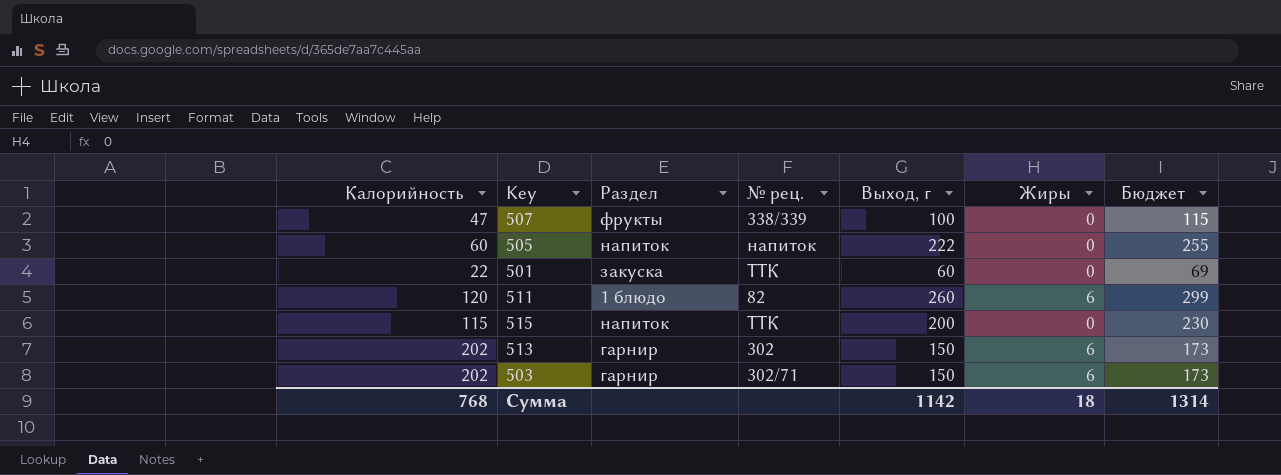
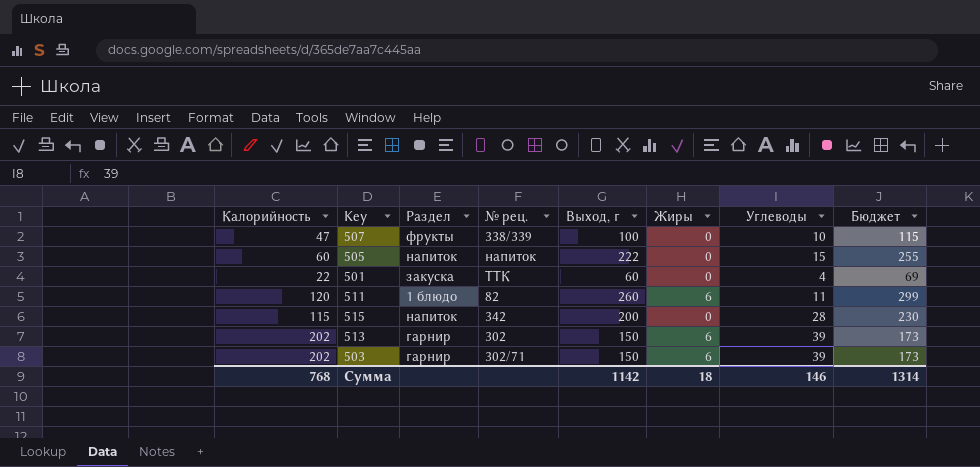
column Углеводы | position: none -> 7
515 | № рец.: ТТК -> 342

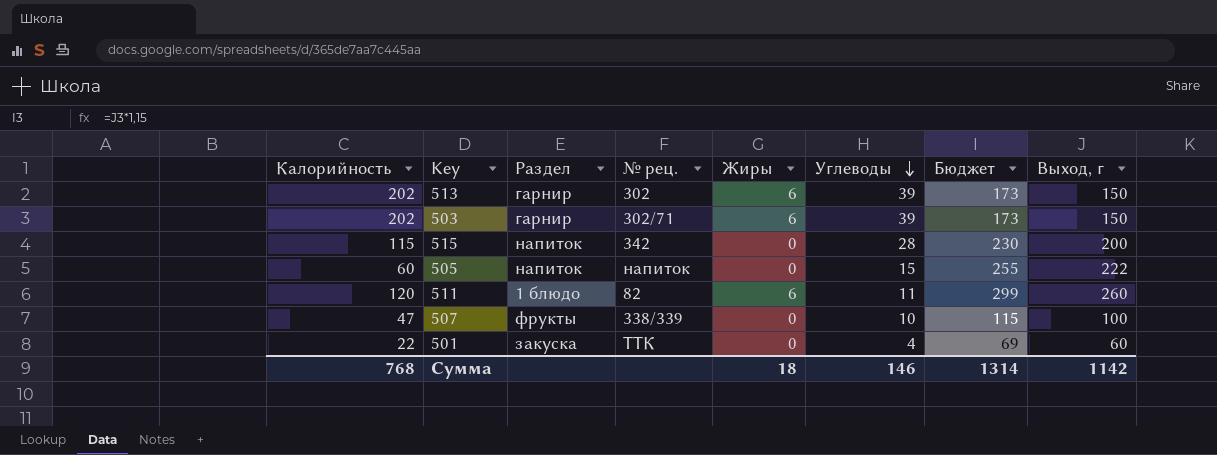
row order: none -> Углеводы descending
column Выход, г | position: 5 -> 8

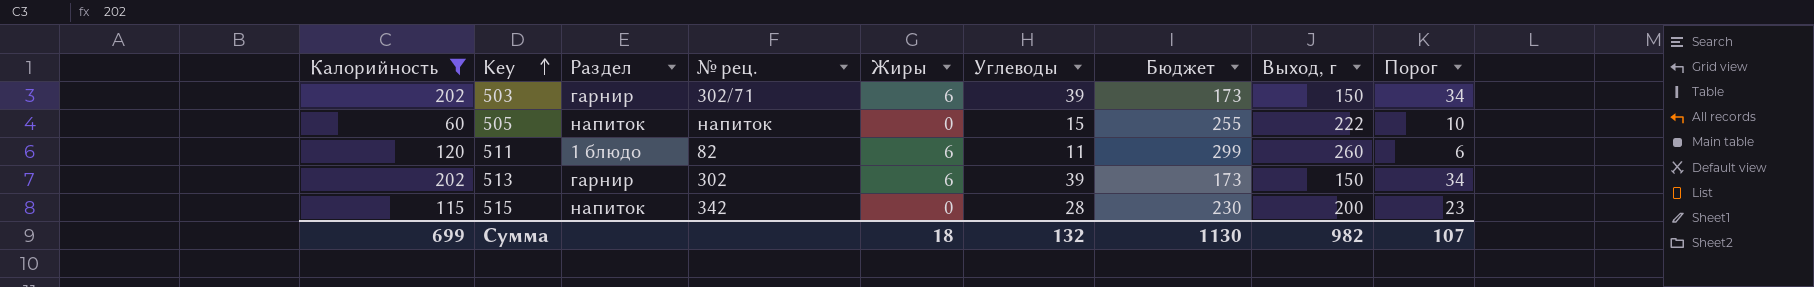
filter: none -> Калорийность >= 60
row order: Углеводы descending -> Key ascending
column Порог | formula: none -> [Углеводы] - 5
Сумма | Калорийность: 768 -> 699
Сумма | Углеводы: 146 -> 132
Сумма | Бюджет: 1314 -> 1130
Сумма | Выход, г: 1142 -> 982

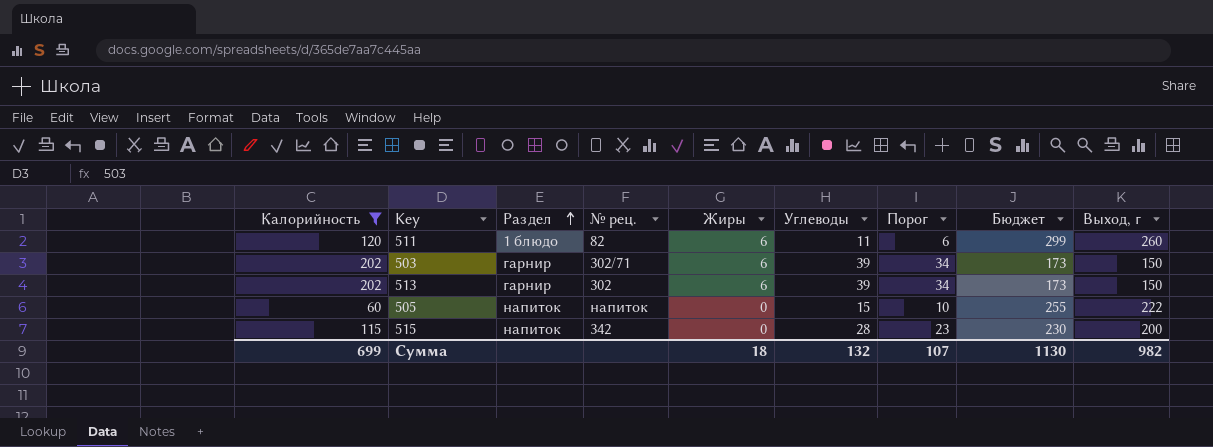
row order: Key ascending -> Раздел ascending
column Порог | position: 9 -> 7

